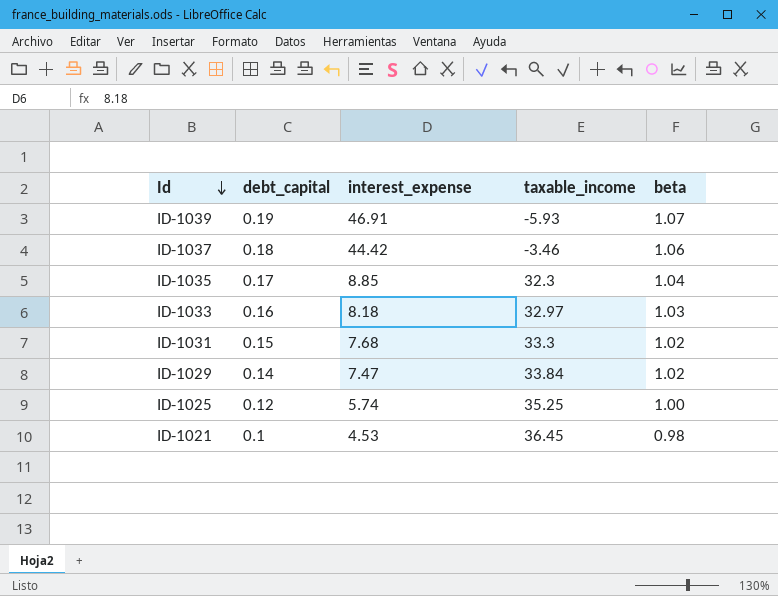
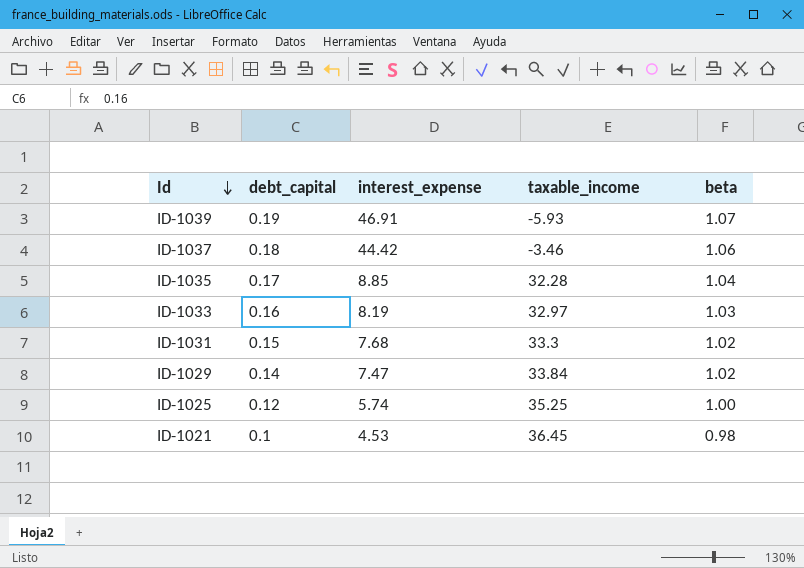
ID-1035 | taxable_income: 32.3 -> 32.28
ID-1033 | interest_expense: 8.18 -> 8.19

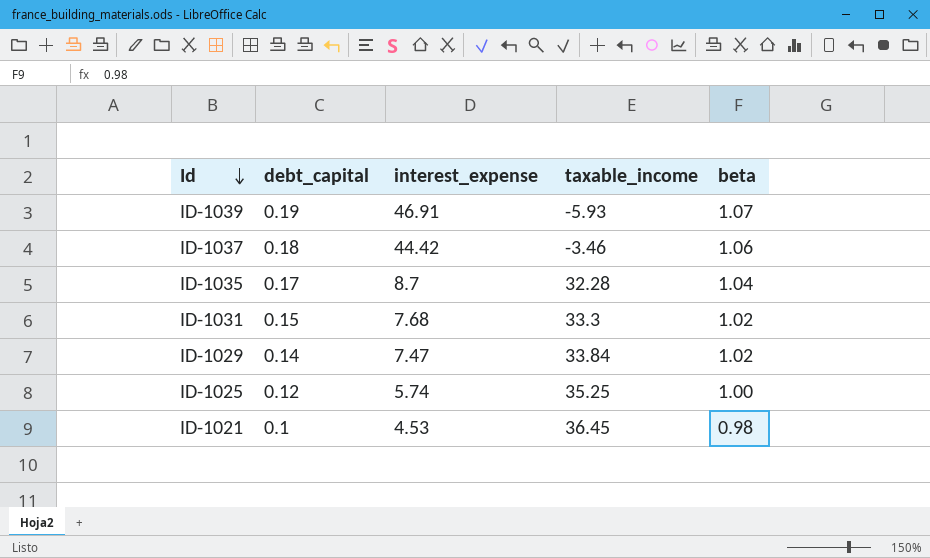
row ID-1033: 0.16 | 8.19 | 32.97 | 1.03 -> none
ID-1035 | interest_expense: 8.85 -> 8.7

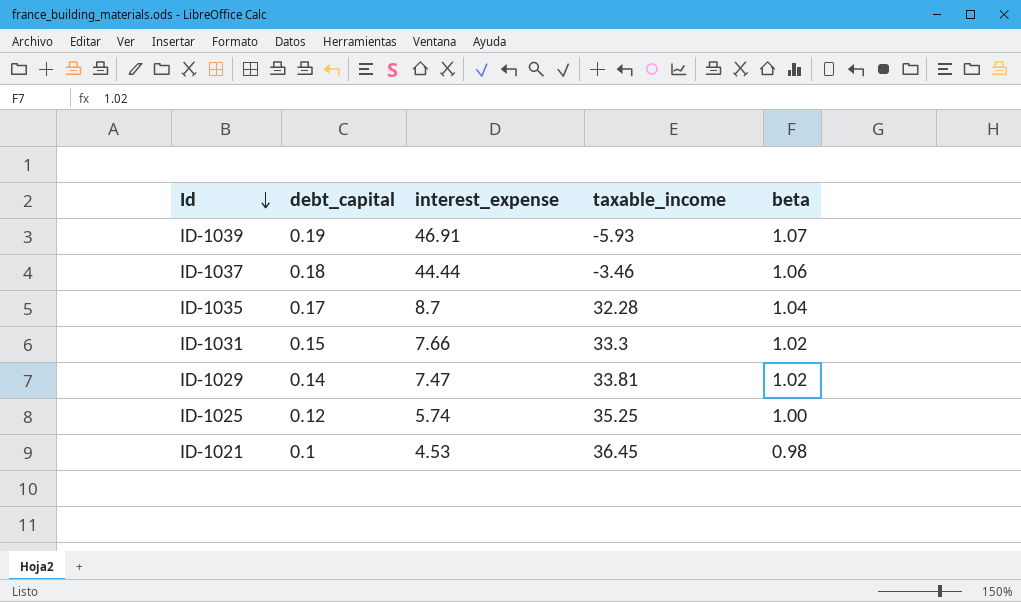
ID-1037 | interest_expense: 44.42 -> 44.44
ID-1031 | interest_expense: 7.68 -> 7.66
ID-1029 | taxable_income: 33.84 -> 33.81

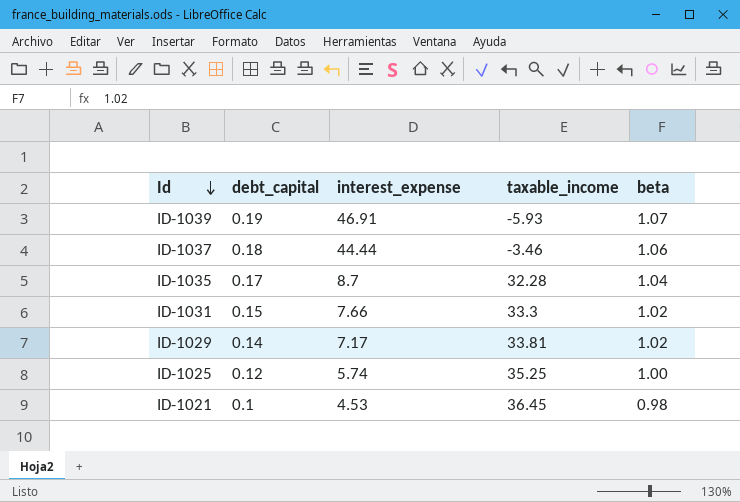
ID-1029 | interest_expense: 7.47 -> 7.17

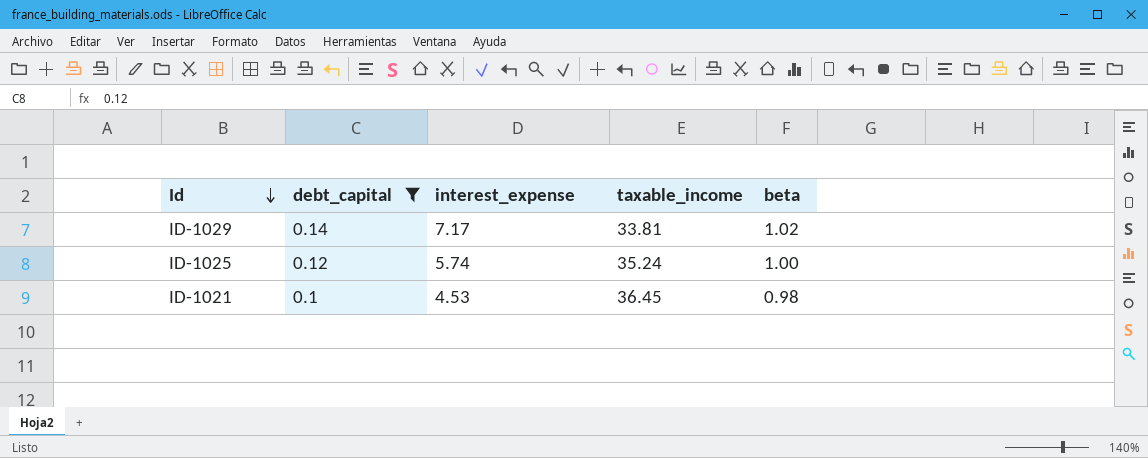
filter: none -> debt_capital <= 0.14
ID-1025 | taxable_income: 35.25 -> 35.24

